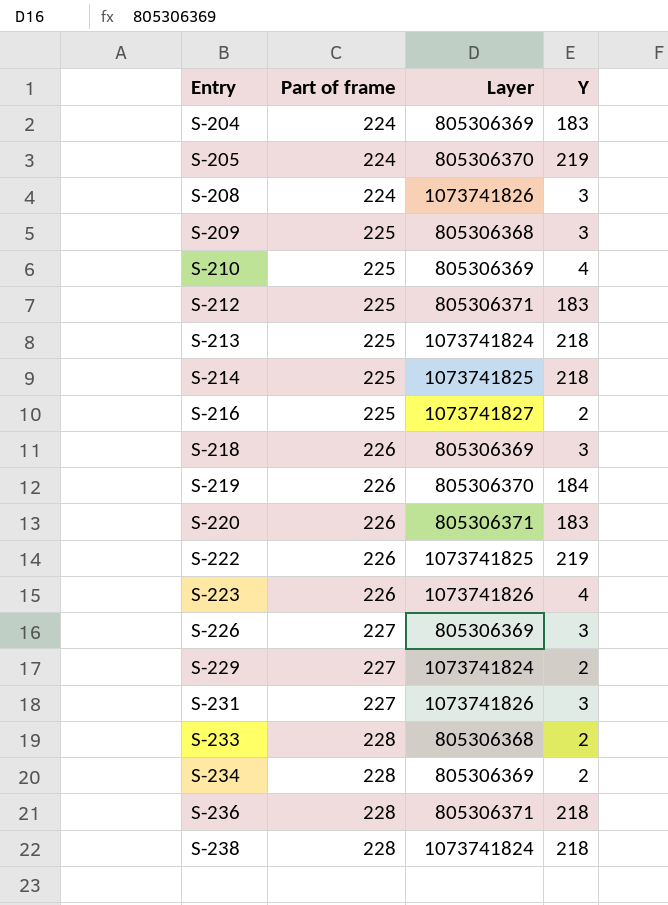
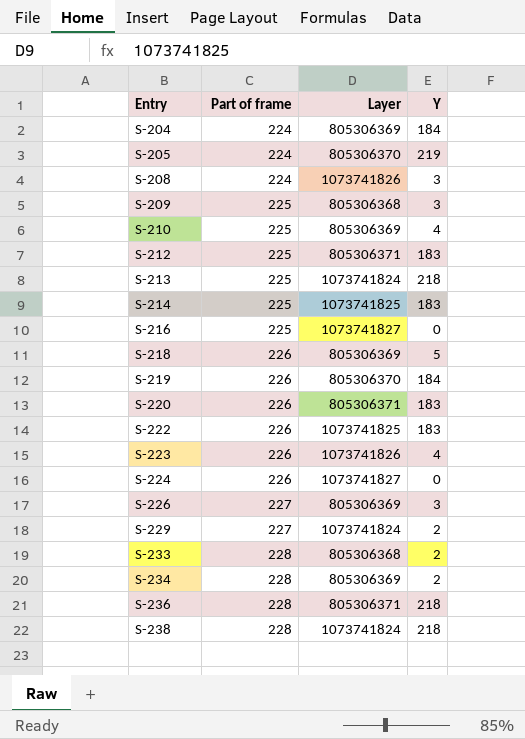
row S-231: 227 | 1073741826 | 3 -> none
S-204 | Y: 183 -> 184
S-214 | Y: 218 -> 183
S-216 | Y: 2 -> 0
S-218 | Y: 3 -> 5
S-222 | Y: 219 -> 183
row S-224: none -> 226 | 1073741827 | 0

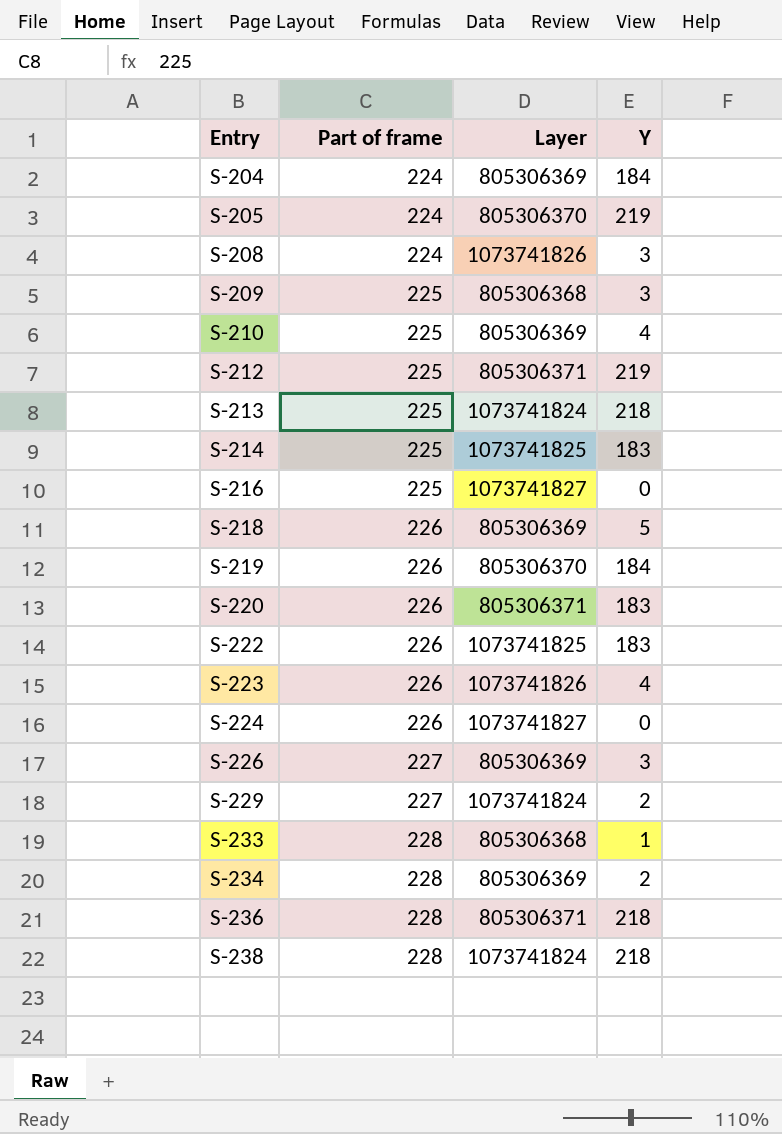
S-212 | Y: 183 -> 219
S-233 | Y: 2 -> 1

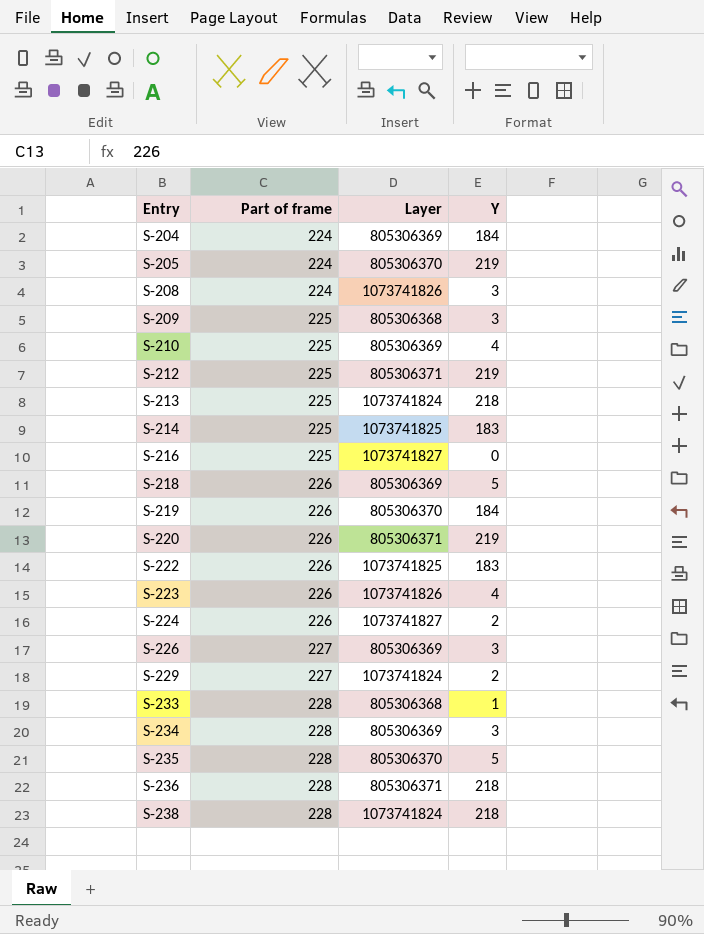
S-220 | Y: 183 -> 219
S-224 | Y: 0 -> 2
S-234 | Y: 2 -> 3
row S-235: none -> 228 | 805306370 | 5

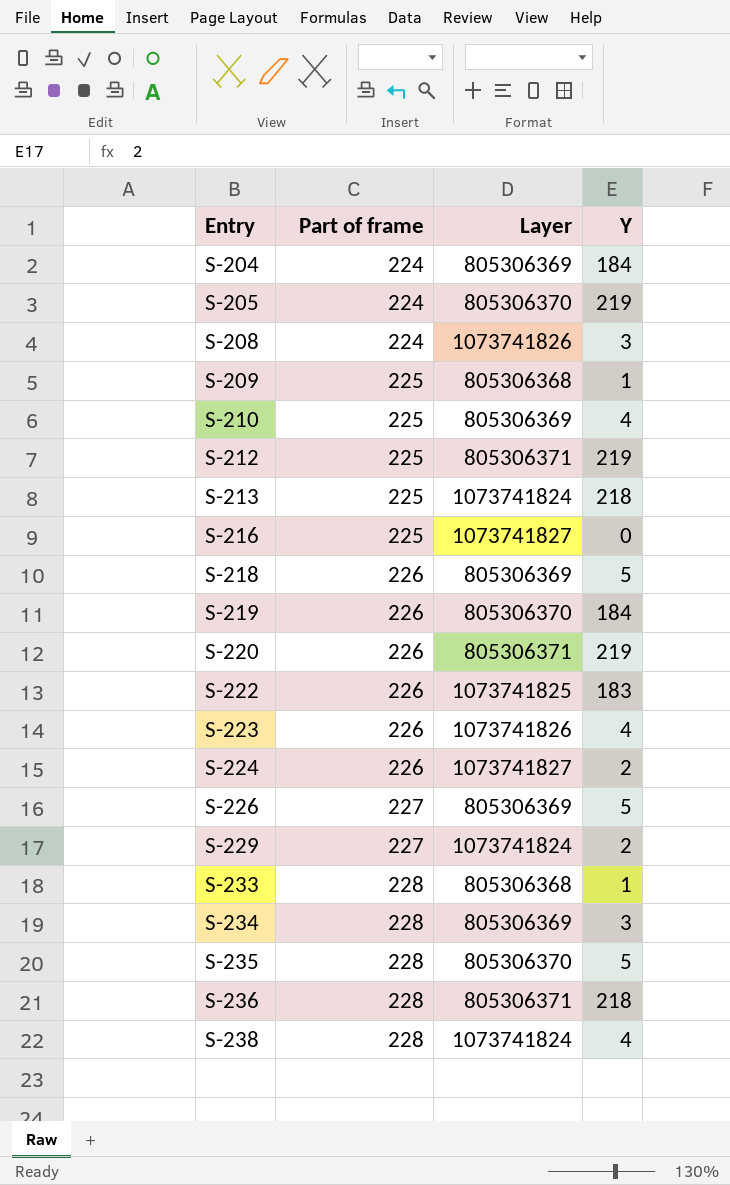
row S-214: 225 | 1073741825 | 183 -> none
S-209 | Y: 3 -> 1
S-226 | Y: 3 -> 5
S-238 | Y: 218 -> 4

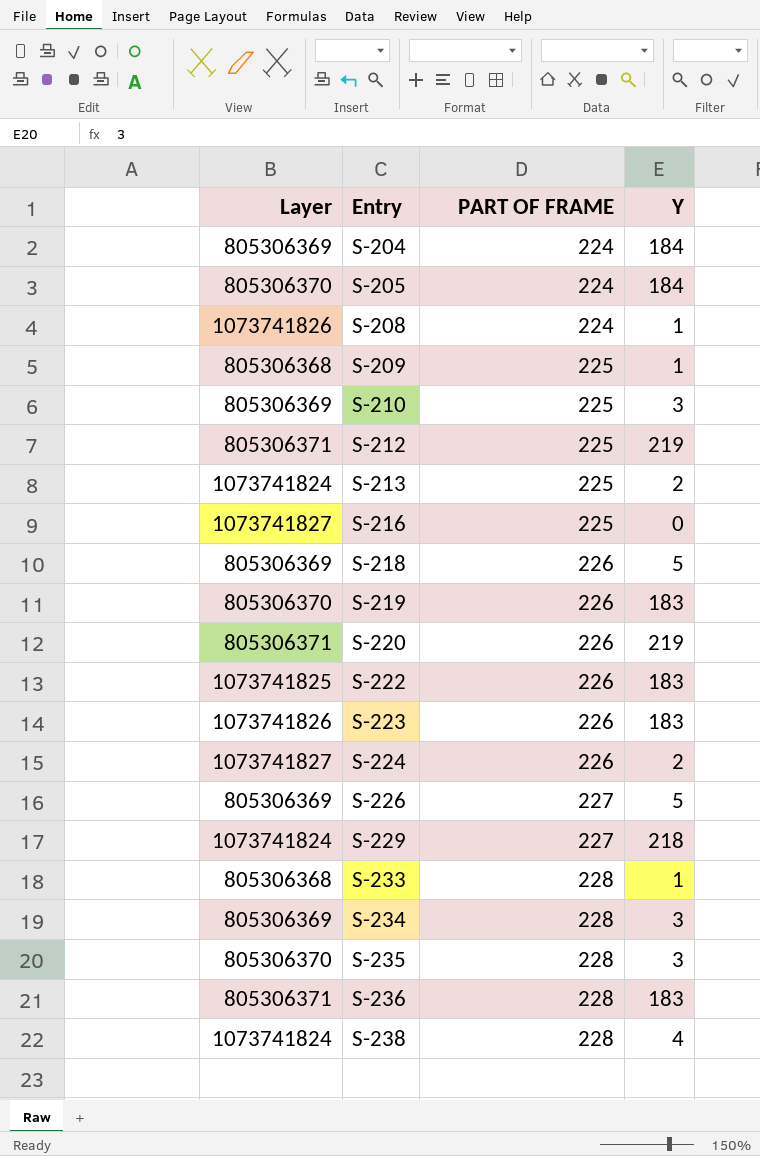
column Layer | position: 3 -> 1
column name: Part of frame -> PART OF FRAME
S-205 | Y: 219 -> 184
S-208 | Y: 3 -> 1
S-210 | Y: 4 -> 3
S-213 | Y: 218 -> 2
S-219 | Y: 184 -> 183
S-223 | Y: 4 -> 183
S-229 | Y: 2 -> 218
S-235 | Y: 5 -> 3
S-236 | Y: 218 -> 183

